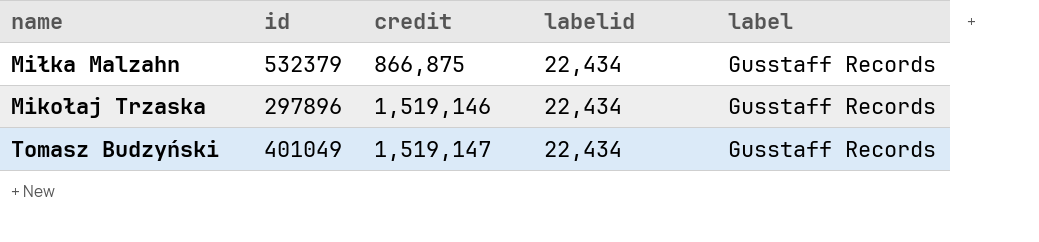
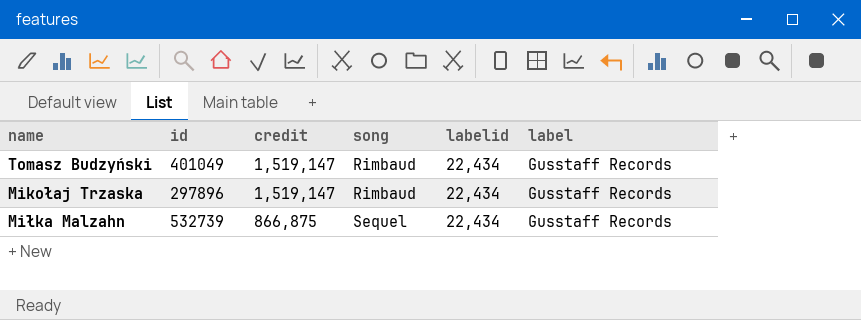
row order: credit ascending -> credit descending
column song | position: none -> 4
Mikołaj Trzaska | credit: 1,519,146 -> 1,519,147
Miłka Malzahn | id: 532379 -> 532739

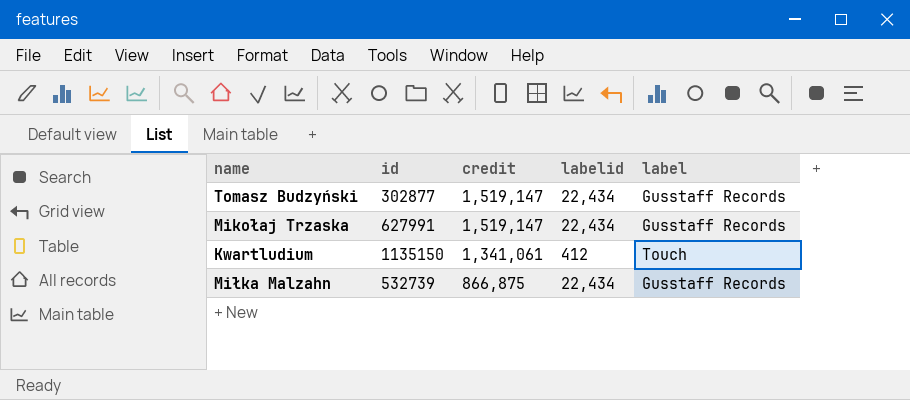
column song | position: 4 -> none
Tomasz Budzyński | id: 401049 -> 302877
Mikołaj Trzaska | id: 297896 -> 627991
row Kwartludium: none -> 1135150 | 1,341,061 | 412 | Touch

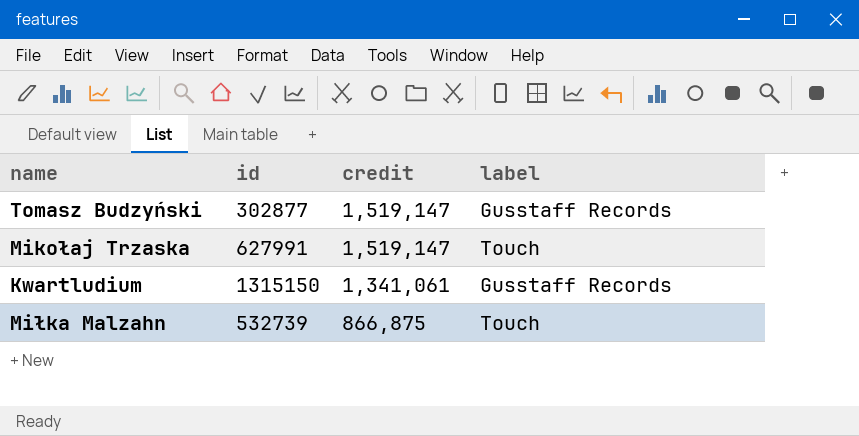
column labelid | position: 4 -> none
Mikołaj Trzaska | label: Gusstaff Records -> Touch
Kwartludium | id: 1135150 -> 1315150
Kwartludium | label: Touch -> Gusstaff Records
Miłka Malzahn | label: Gusstaff Records -> Touch

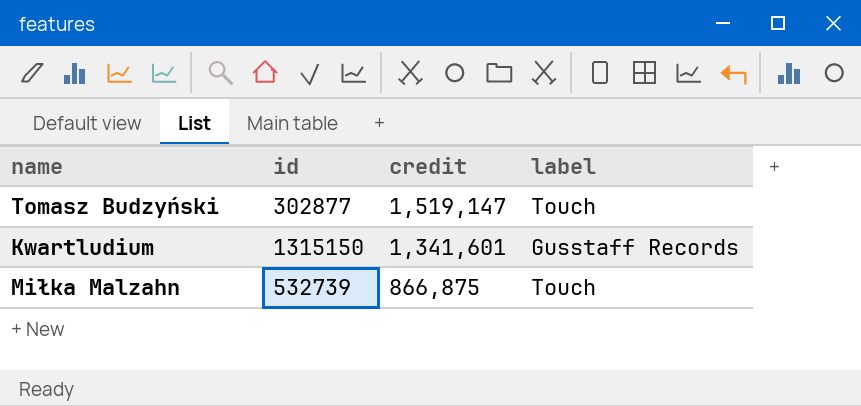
row Mikołaj Trzaska: 627991 | 1,519,147 | Touch -> none
Tomasz Budzyński | label: Gusstaff Records -> Touch
Kwartludium | credit: 1,341,061 -> 1,341,601

